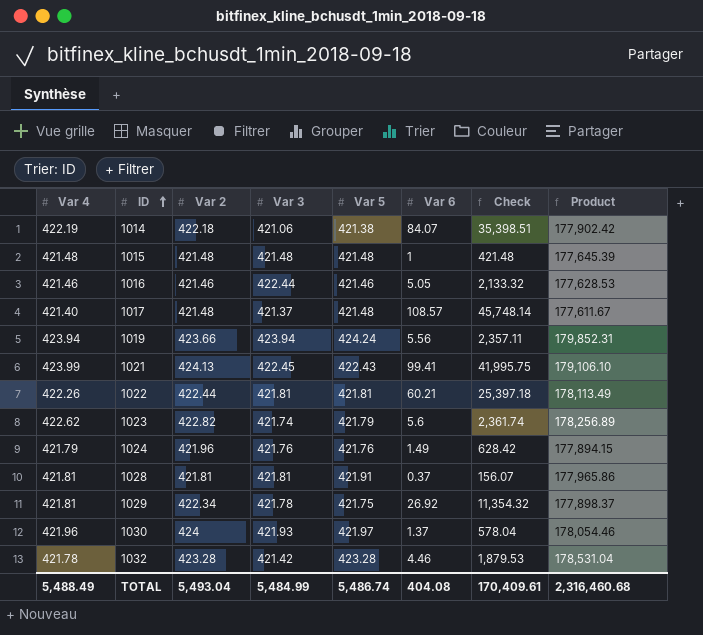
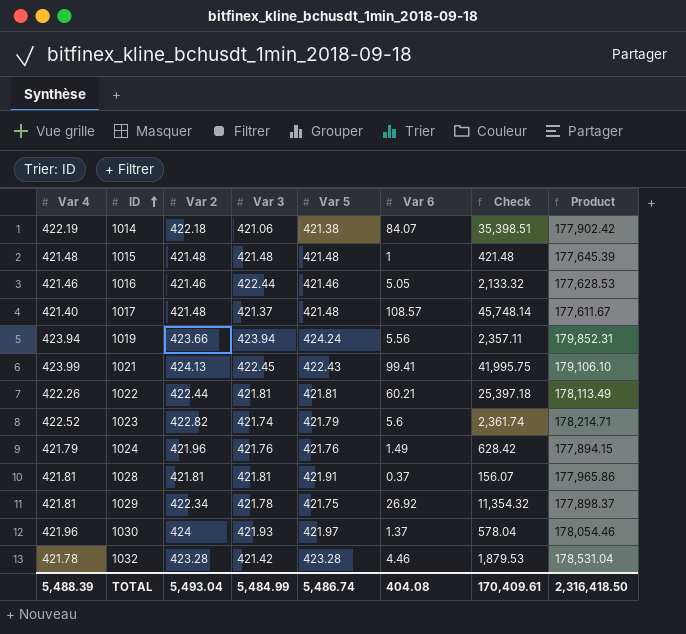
1023 | Var 4: 422.62 -> 422.52
1023 | Product: 178,256.89 -> 178,214.71
TOTAL | Var 4: 5,488.49 -> 5,488.39
TOTAL | Product: 2,316,460.68 -> 2,316,418.50

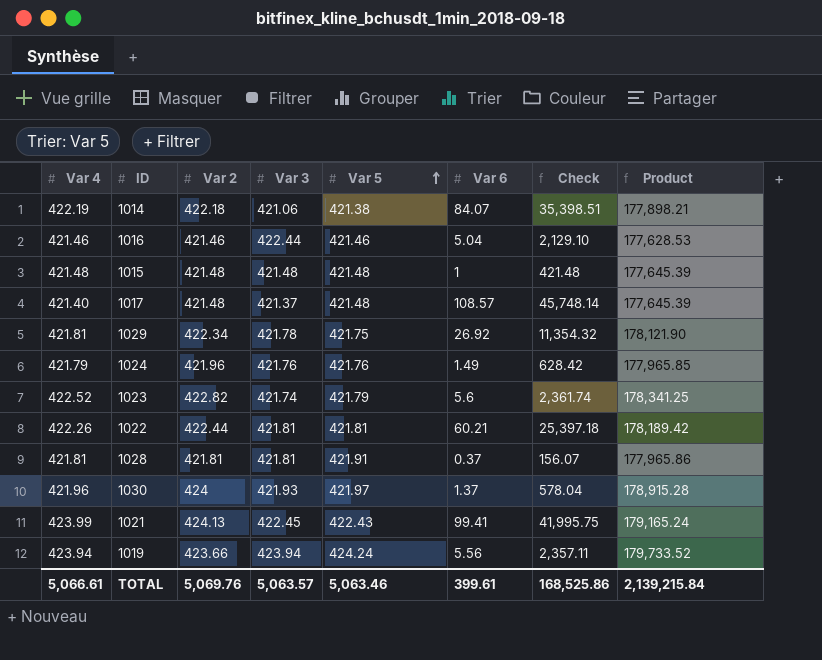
row order: ID ascending -> Var 5 ascending
column Product | formula: [Var 4] * [Var 5] -> [Var 2] * [Var 5]
row 1032: 421.78 | 423.28 | 421.42 | 423.28 | 4.46 | 1,879.53 | 178,531.04 -> none
1016 | Var 6: 5.05 -> 5.04
1016 | Check: 2,133.32 -> 2,129.10
TOTAL | Var 4: 5,488.39 -> 5,066.61
TOTAL | Var 2: 5,493.04 -> 5,069.76
TOTAL | Var 3: 5,484.99 -> 5,063.57
TOTAL | Var 5: 5,486.74 -> 5,063.46
TOTAL | Var 6: 404.08 -> 399.61
TOTAL | Check: 170,409.61 -> 168,525.86
TOTAL | Product: 2,316,418.50 -> 2,139,215.84

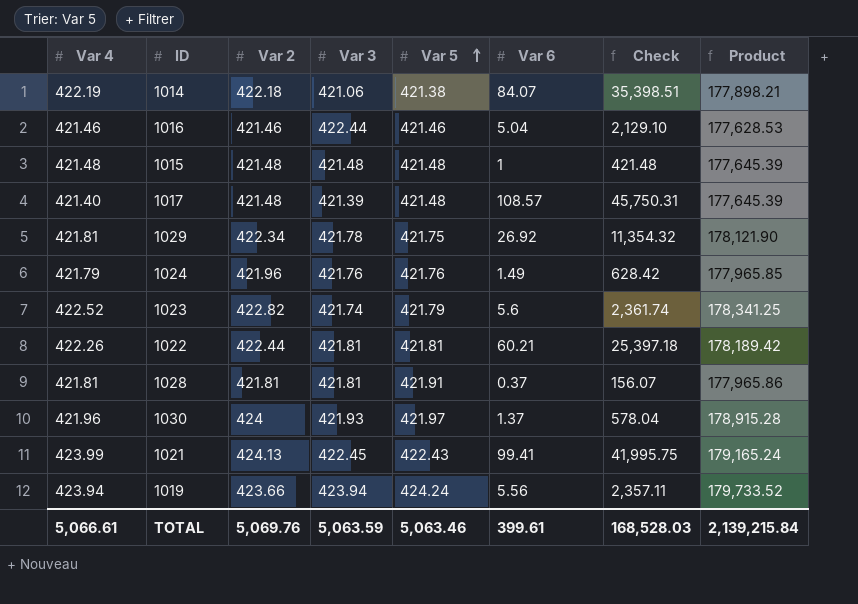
1017 | Var 3: 421.37 -> 421.39
1017 | Check: 45,748.14 -> 45,750.31
TOTAL | Var 3: 5,063.57 -> 5,063.59
TOTAL | Check: 168,525.86 -> 168,528.03

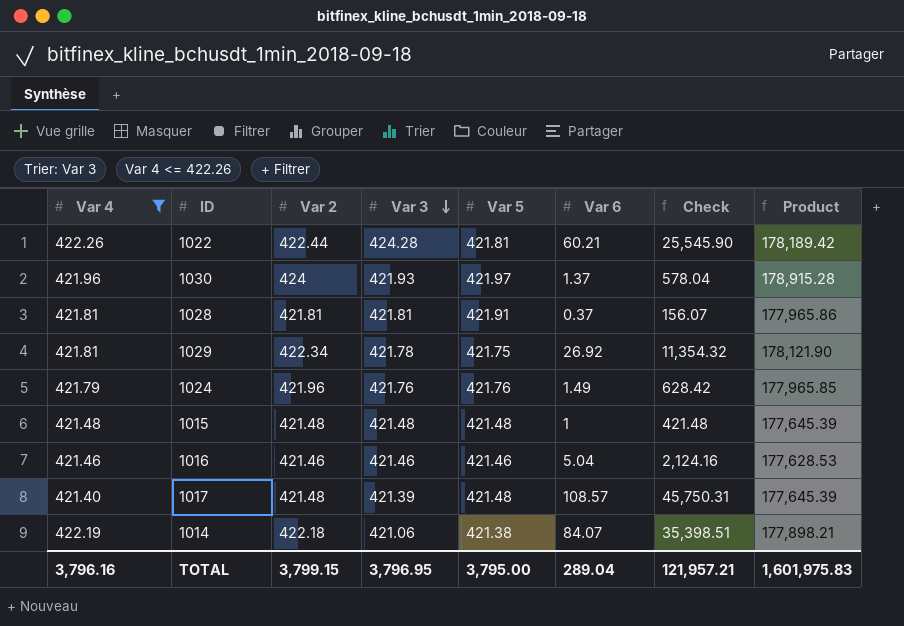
filter: none -> Var 4 <= 422.26
row order: Var 5 ascending -> Var 3 descending
1022 | Var 3: 421.81 -> 424.28
1022 | Check: 25,397.18 -> 25,545.90
1016 | Var 3: 422.44 -> 421.46
1016 | Check: 2,129.10 -> 2,124.16
TOTAL | Var 4: 5,066.61 -> 3,796.16
TOTAL | Var 2: 5,069.76 -> 3,799.15
TOTAL | Var 3: 5,063.59 -> 3,796.95
TOTAL | Var 5: 5,063.46 -> 3,795.00
TOTAL | Var 6: 399.61 -> 289.04
TOTAL | Check: 168,528.03 -> 121,957.21
TOTAL | Product: 2,139,215.84 -> 1,601,975.83

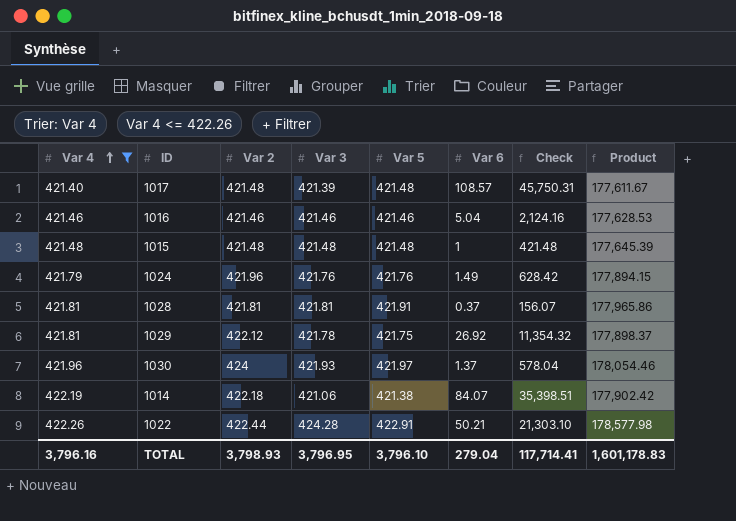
row order: Var 3 descending -> Var 4 ascending
column Product | formula: [Var 2] * [Var 5] -> [Var 4] * [Var 5]
1029 | Var 2: 422.34 -> 422.12
1022 | Var 5: 421.81 -> 422.91
1022 | Var 6: 60.21 -> 50.21
1022 | Check: 25,545.90 -> 21,303.10
TOTAL | Var 2: 3,799.15 -> 3,798.93
TOTAL | Var 5: 3,795.00 -> 3,796.10
TOTAL | Var 6: 289.04 -> 279.04
TOTAL | Check: 121,957.21 -> 117,714.41
TOTAL | Product: 1,601,975.83 -> 1,601,178.83

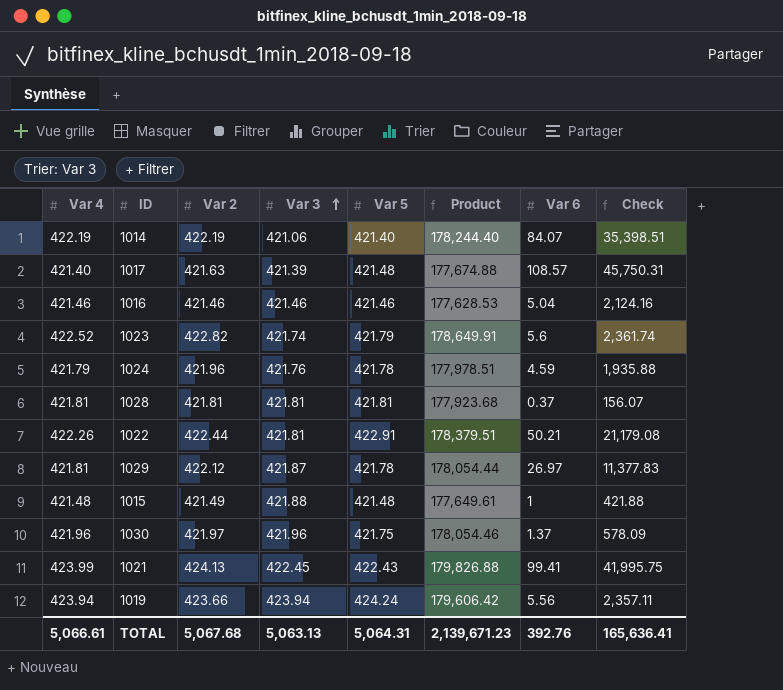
filter: Var 4 <= 422.26 -> none
row order: Var 4 ascending -> Var 3 ascending
column Product | formula: [Var 4] * [Var 5] -> [Var 4] * [Var 2]
column Product | position: 8 -> 6
1014 | Var 2: 422.18 -> 422.19
1014 | Var 5: 421.38 -> 421.40
1017 | Var 2: 421.48 -> 421.63
1024 | Var 5: 421.76 -> 421.78
1024 | Var 6: 1.49 -> 4.59
1024 | Check: 628.42 -> 1,935.88
1028 | Var 5: 421.91 -> 421.81
1022 | Var 3: 424.28 -> 421.81
1022 | Check: 21,303.10 -> 21,179.08
1029 | Var 3: 421.78 -> 421.87
1029 | Var 5: 421.75 -> 421.78
1029 | Var 6: 26.92 -> 26.97
1029 | Check: 11,354.32 -> 11,377.83
1015 | Var 2: 421.48 -> 421.49
1015 | Var 3: 421.48 -> 421.88
1015 | Check: 421.48 -> 421.88
1030 | Var 2: 424 -> 421.97
1030 | Var 3: 421.93 -> 421.96
1030 | Var 5: 421.97 -> 421.75
1030 | Check: 578.04 -> 578.09
TOTAL | Var 4: 3,796.16 -> 5,066.61
TOTAL | Var 2: 3,798.93 -> 5,067.68
TOTAL | Var 3: 3,796.95 -> 5,063.13
TOTAL | Var 5: 3,796.10 -> 5,064.31
TOTAL | Product: 1,601,178.83 -> 2,139,671.23
TOTAL | Var 6: 279.04 -> 392.76
TOTAL | Check: 117,714.41 -> 165,636.41

